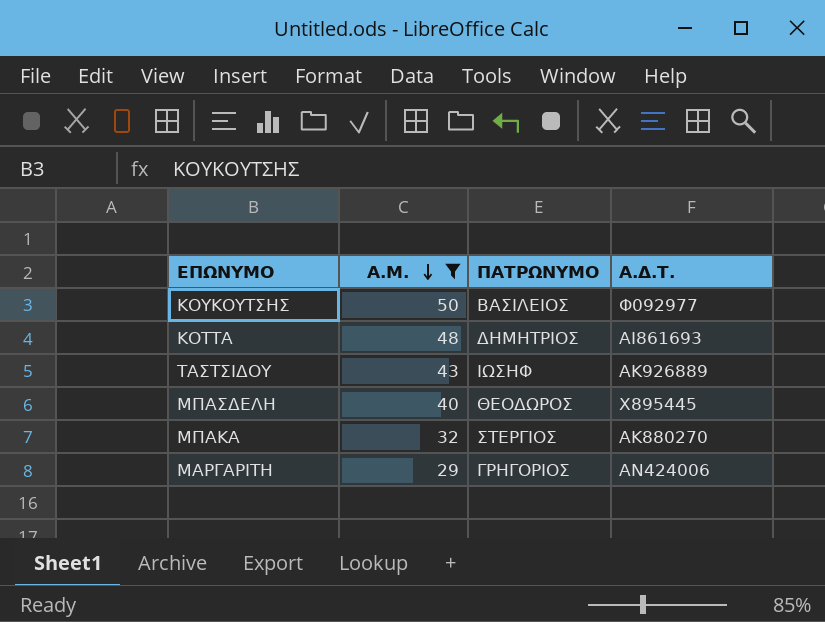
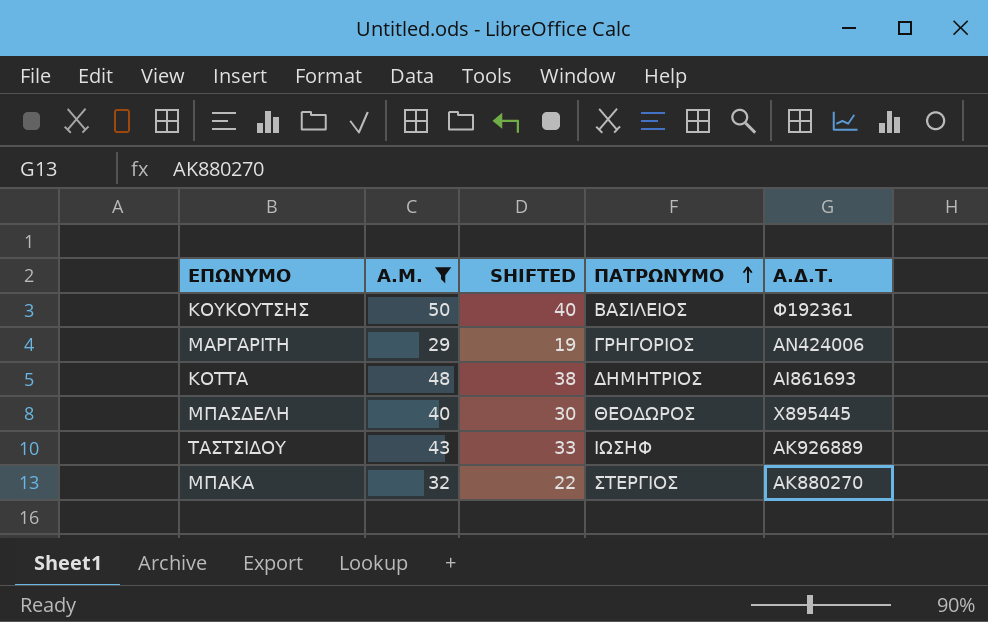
row order: Α.Μ. descending -> ΠΑΤΡΩΝΥΜΟ ascending
column SHIFTED | formula: none -> [Α.Μ.] - 10
ΚΟΥΚΟΥΤΣΗΣ | Α.Δ.Τ.: Φ092977 -> Φ192361

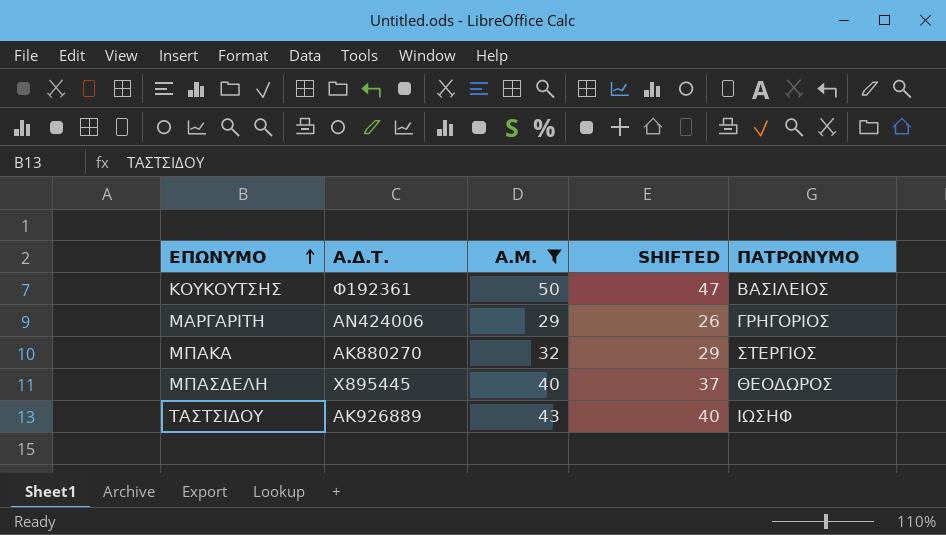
row order: ΠΑΤΡΩΝΥΜΟ ascending -> ΕΠΩΝΥΜΟ ascending
column Α.Δ.Τ. | position: 5 -> 2
column SHIFTED | formula: [Α.Μ.] - 10 -> [Α.Μ.] - 3
row ΚΟΤΤΑ: 48 | 38 | ΔΗΜΗΤΡΙΟΣ | ΑΙ861693 -> none

